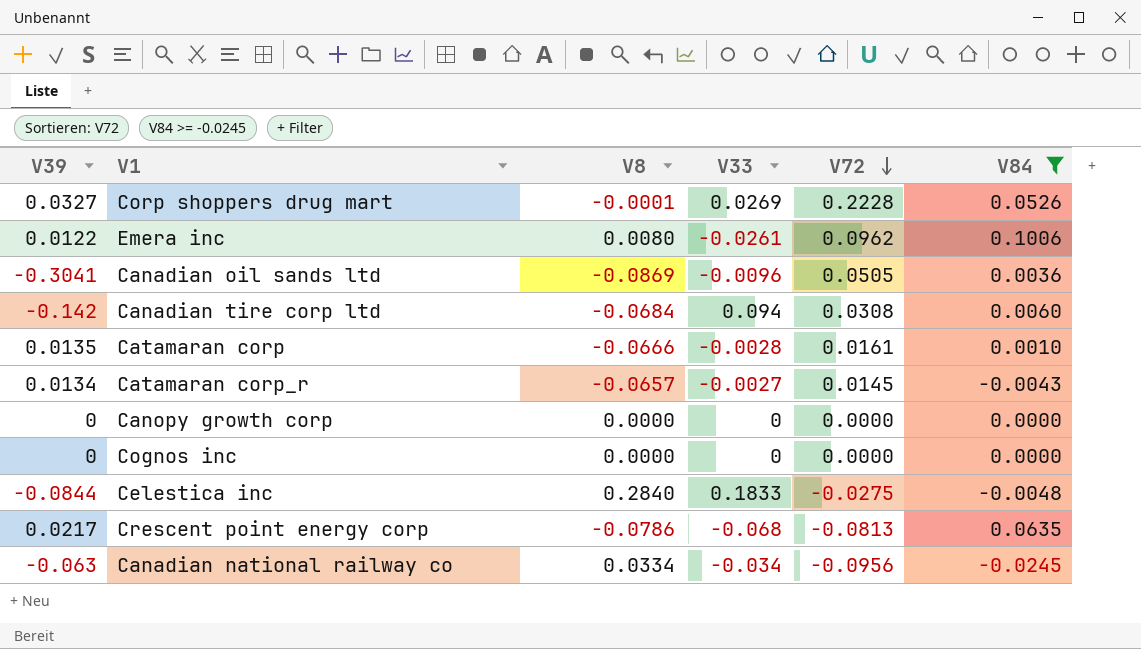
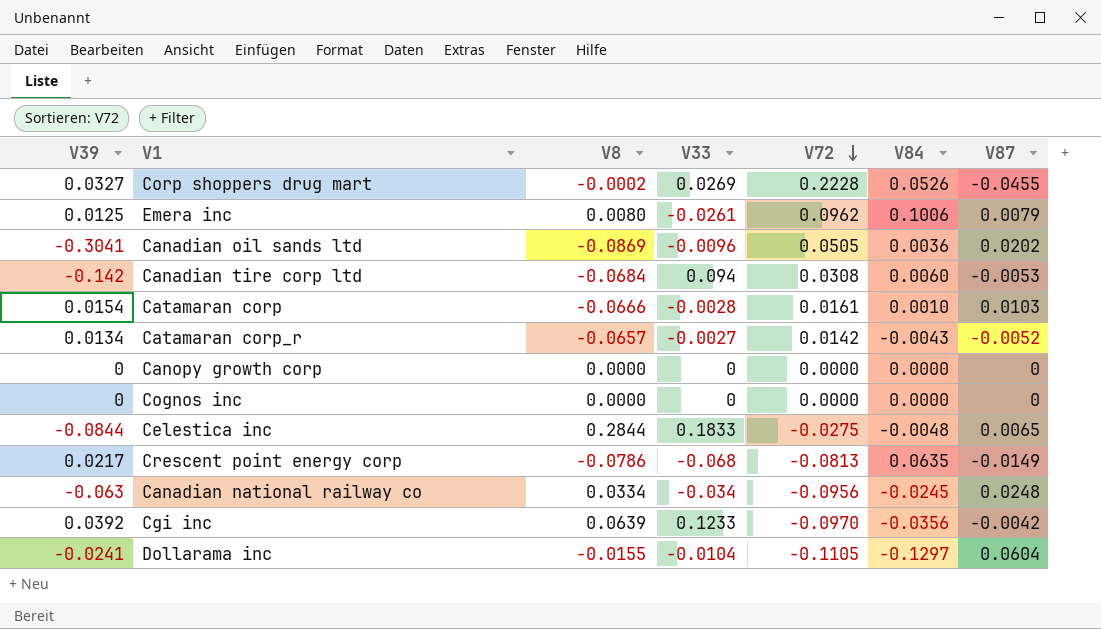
filter: V84 >= -0.0245 -> none
column V87 | position: none -> 7
Corp shoppers drug mart | V8: -0.0001 -> -0.0002
Emera inc | V39: 0.0122 -> 0.0125
Catamaran corp | V39: 0.0135 -> 0.0154
Catamaran corp_r | V72: 0.0145 -> 0.0142
Celestica inc | V8: 0.2840 -> 0.2844

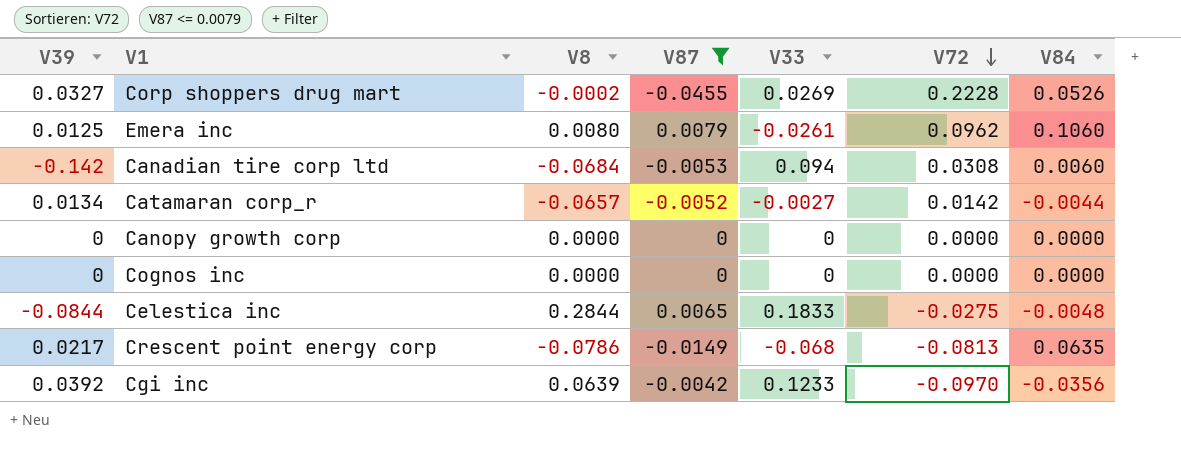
filter: none -> V87 <= 0.0079
column V87 | position: 7 -> 4
Emera inc | V84: 0.1006 -> 0.1060
Catamaran corp_r | V84: -0.0043 -> -0.0044

